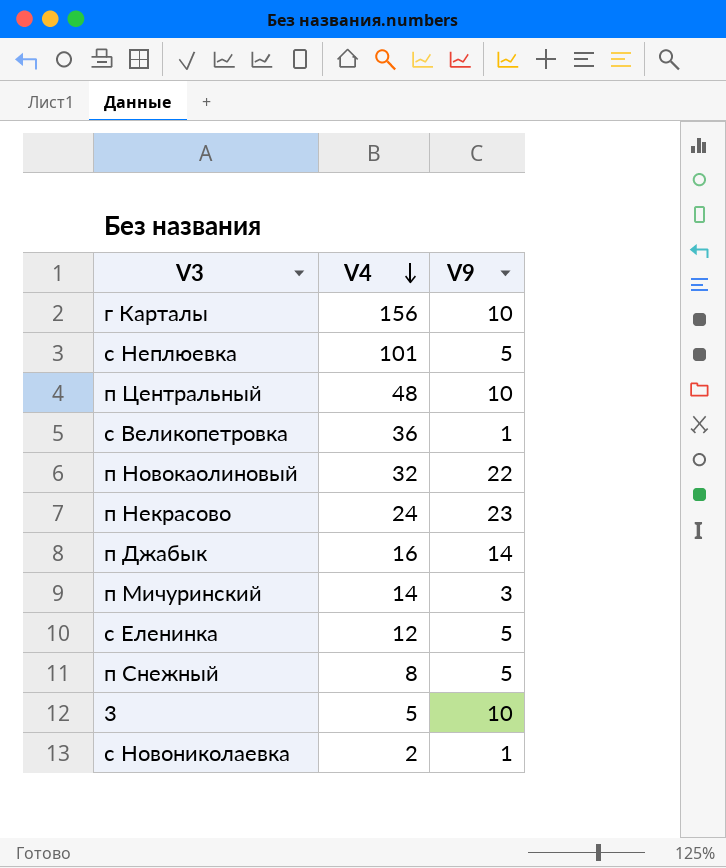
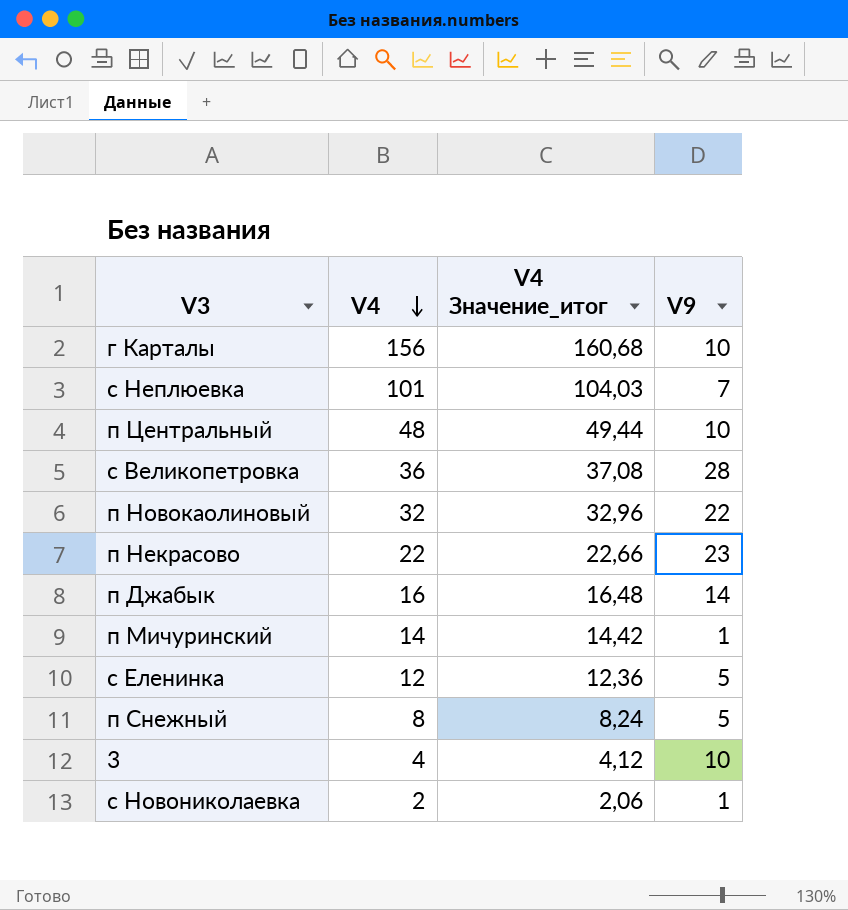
column V4 Значение_итог | formula: none -> [V4] * 1,03
с Неплюевка | V9: 5 -> 7
с Великопетровка | V9: 1 -> 28
п Некрасово | V4: 24 -> 22
п Мичуринский | V9: 3 -> 1
3 | V4: 5 -> 4

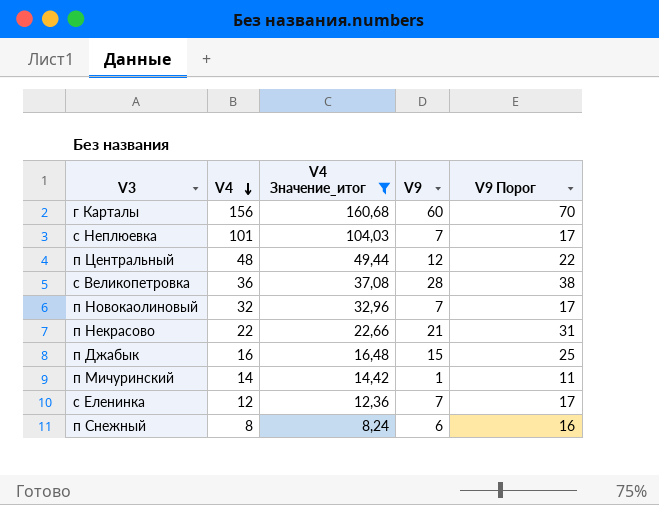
filter: none -> V4 Значение_итог >= 8,24
column V9 Порог | formula: none -> [V9] + 10
г Карталы | V9: 10 -> 60
п Центральный | V9: 10 -> 12
п Новокаолиновый | V9: 22 -> 7
п Некрасово | V9: 23 -> 21
п Джабык | V9: 14 -> 15
с Еленинка | V9: 5 -> 7
п Снежный | V9: 5 -> 6

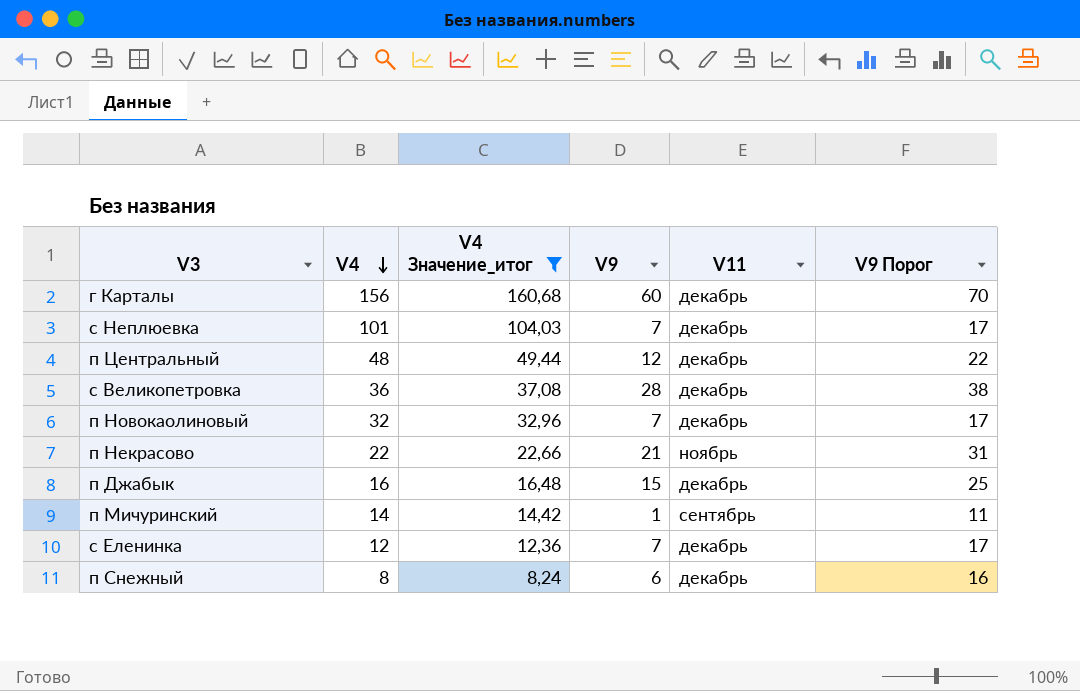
column V11 | position: none -> 5

